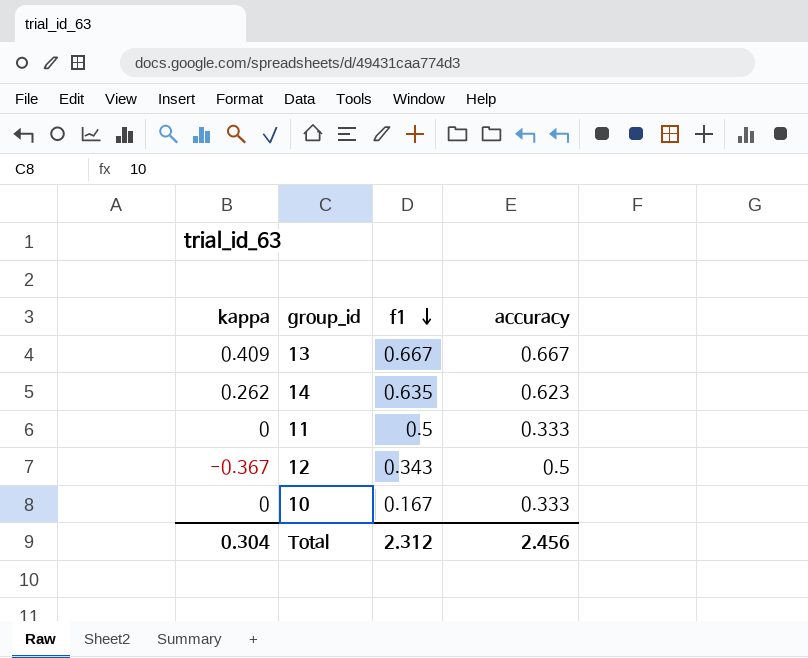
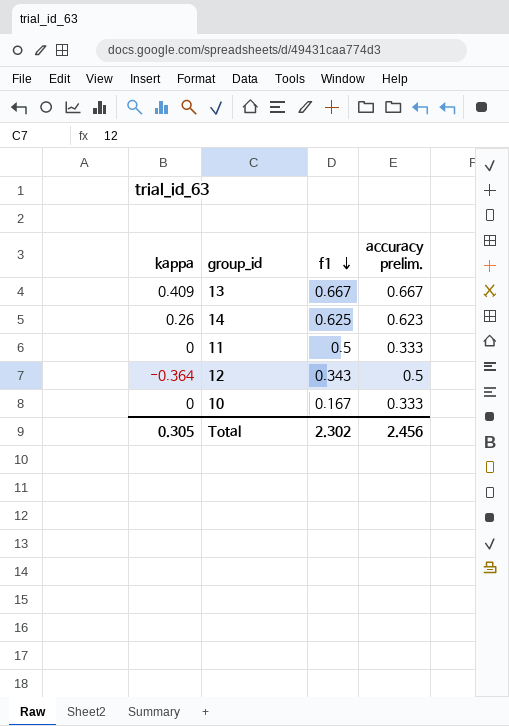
column name: accuracy -> accuracy prelim.
14 | kappa: 0.262 -> 0.26
14 | f1: 0.635 -> 0.625
12 | kappa: -0.367 -> -0.364
Total | kappa: 0.304 -> 0.305
Total | f1: 2.312 -> 2.302

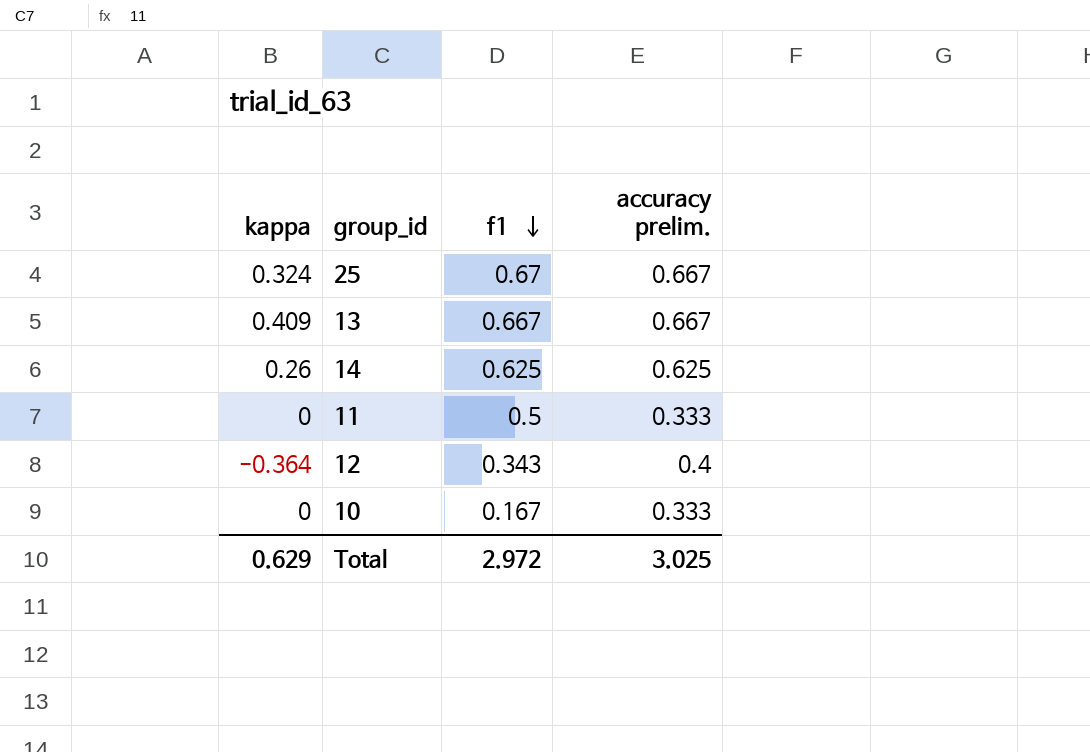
row 25: none -> 0.324 | 0.67 | 0.667
14 | accuracy prelim.: 0.623 -> 0.625
12 | accuracy prelim.: 0.5 -> 0.4
Total | kappa: 0.305 -> 0.629
Total | f1: 2.302 -> 2.972
Total | accuracy prelim.: 2.456 -> 3.025

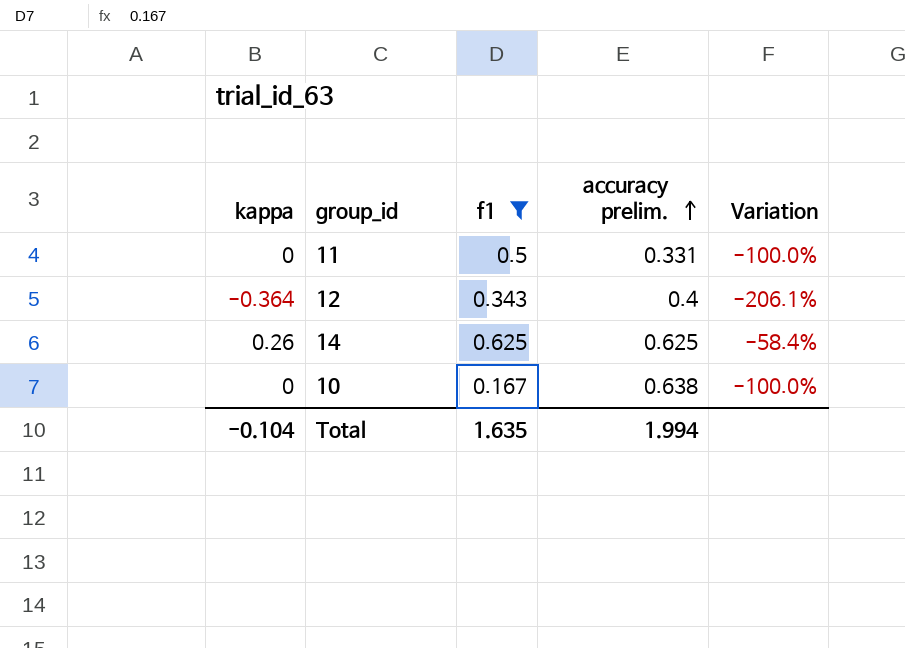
filter: none -> f1 <= 0.625
row order: f1 descending -> accuracy prelim. ascending
column Variation | formula: none -> ([kappa] - [f1]) / [f1]
11 | accuracy prelim.: 0.333 -> 0.331
10 | accuracy prelim.: 0.333 -> 0.638
Total | kappa: 0.629 -> -0.104
Total | f1: 2.972 -> 1.635
Total | accuracy prelim.: 3.025 -> 1.994

